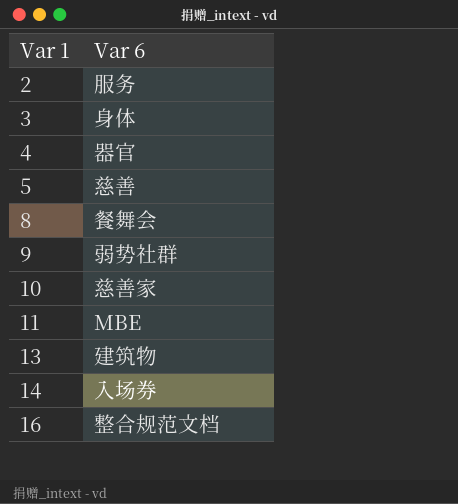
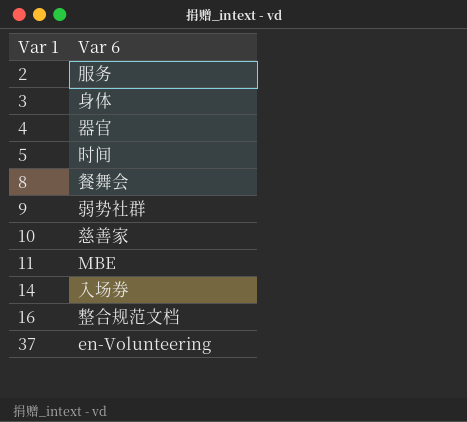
row 13: 建筑物 -> none
5 | Var 6: 慈善 -> 时间
row 37: none -> en-Volunteering

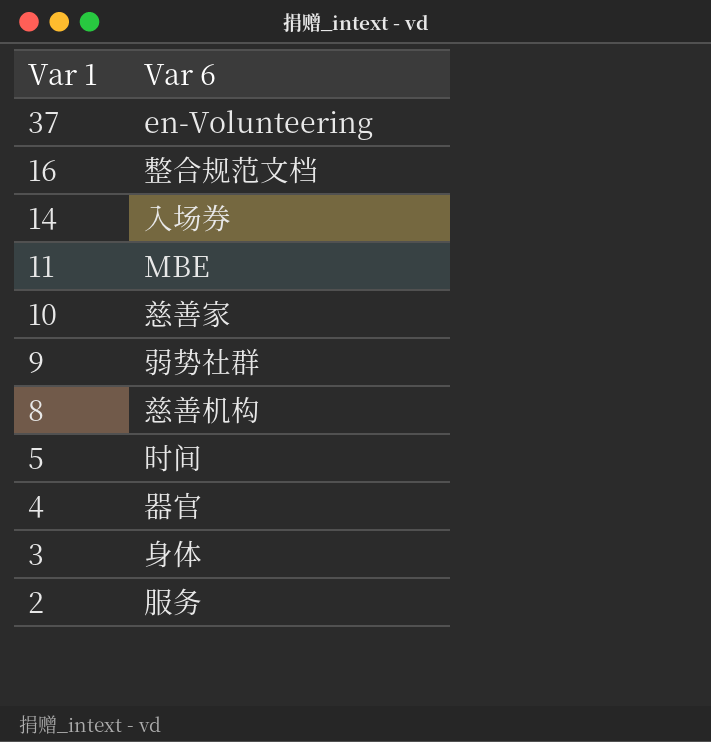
row order: Var 1 ascending -> Var 1 descending
8 | Var 6: 餐舞会 -> 慈善机构

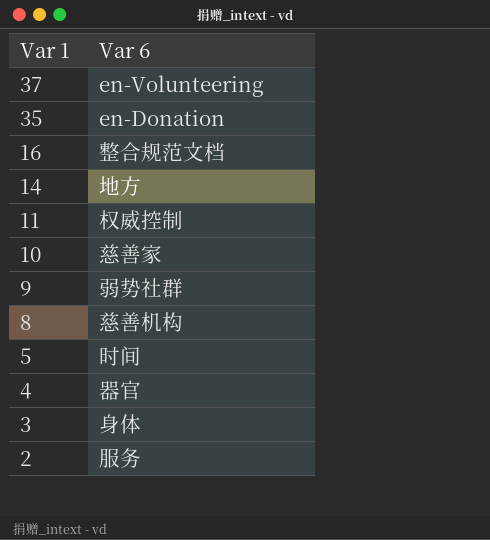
row 35: none -> en-Donation
14 | Var 6: 入场券 -> 地方
11 | Var 6: MBE -> 权威控制

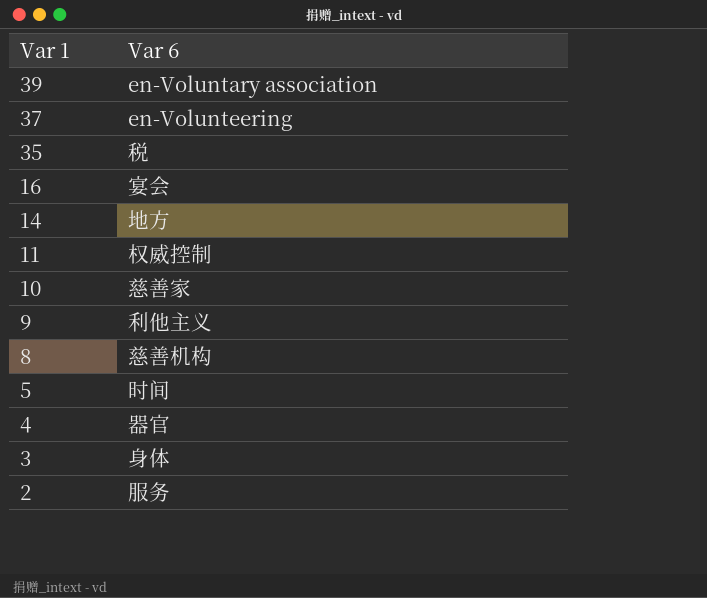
row 39: none -> en-Voluntary association
35 | Var 6: en-Donation -> 税
16 | Var 6: 整合规范文档 -> 宴会
9 | Var 6: 弱势社群 -> 利他主义

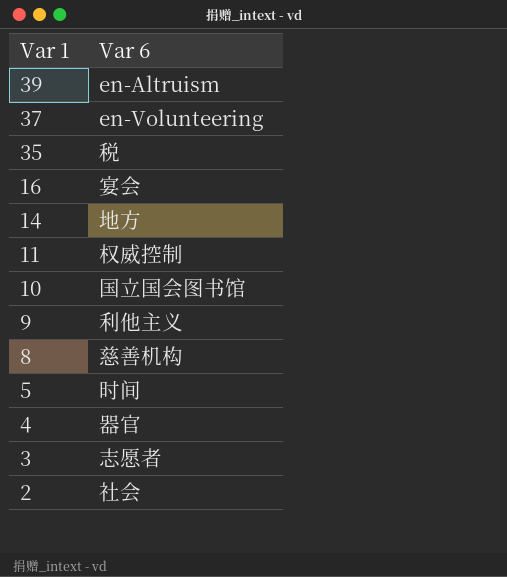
39 | Var 6: en-Voluntary association -> en-Altruism
10 | Var 6: 慈善家 -> 国立国会图书馆
3 | Var 6: 身体 -> 志愿者
2 | Var 6: 服务 -> 社会

